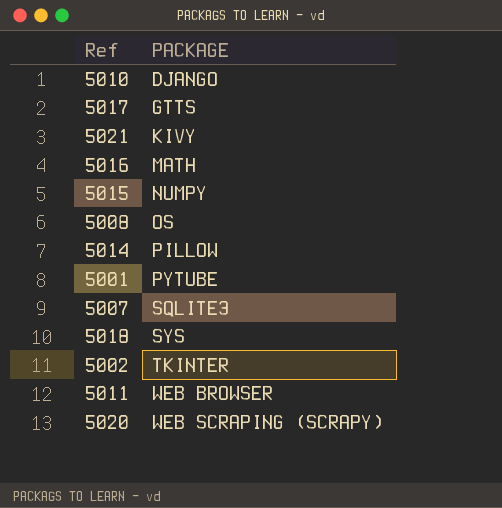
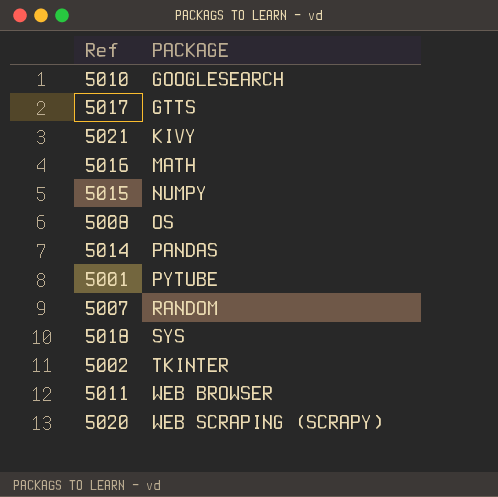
5010 | PACKAGE: DJANGO -> GOOGLESEARCH
5014 | PACKAGE: PILLOW -> PANDAS
5007 | PACKAGE: SQLITE3 -> RANDOM

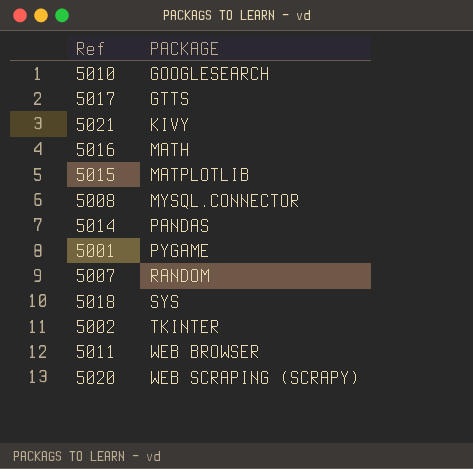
5015 | PACKAGE: NUMPY -> MATPLOTLIB
5008 | PACKAGE: OS -> MYSQL.CONNECTOR
5001 | PACKAGE: PYTUBE -> PYGAME

